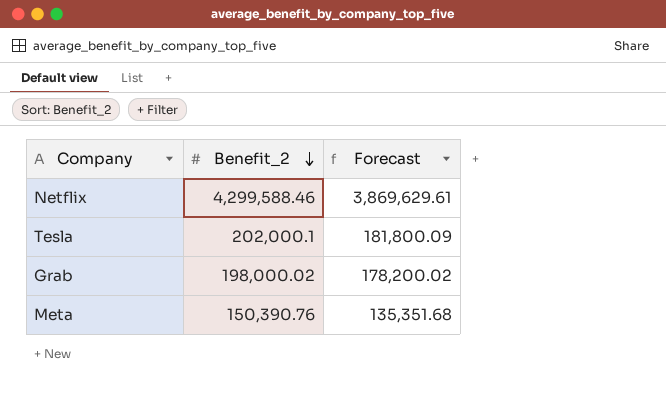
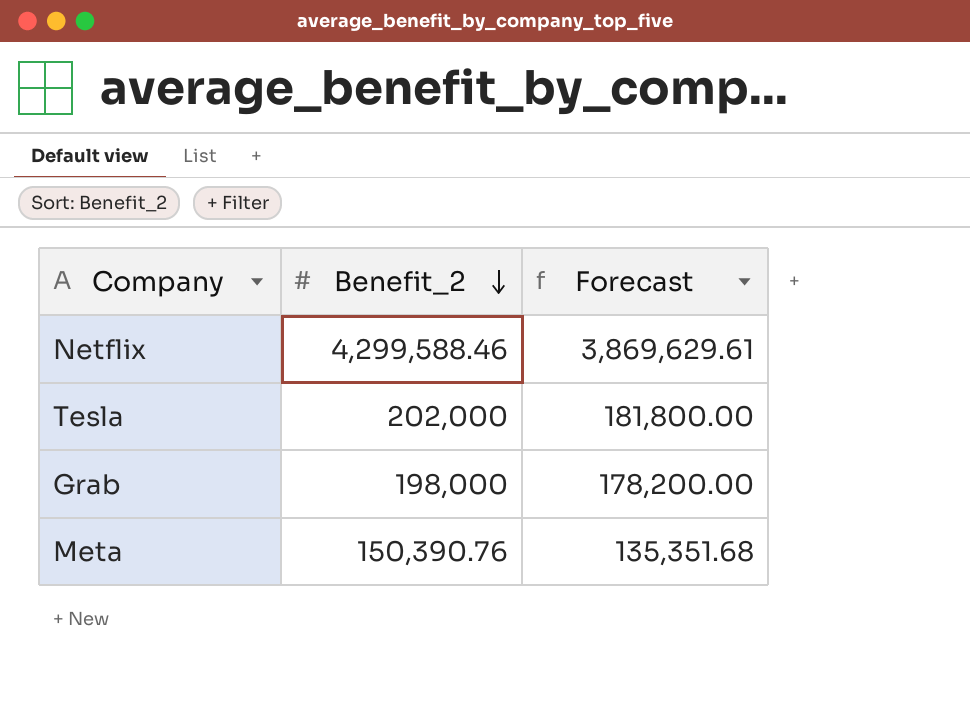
Tesla | Benefit_2: 202,000.1 -> 202,000
Tesla | Forecast: 181,800.09 -> 181,800.00
Grab | Benefit_2: 198,000.02 -> 198,000
Grab | Forecast: 178,200.02 -> 178,200.00

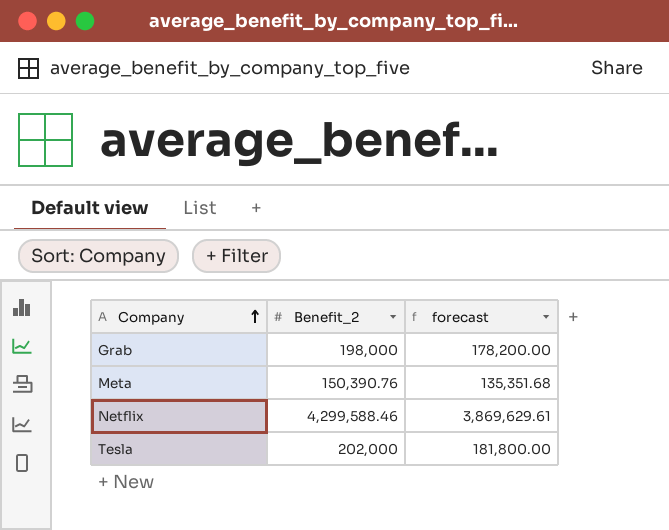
row order: Benefit_2 descending -> Company ascending
column name: Forecast -> forecast

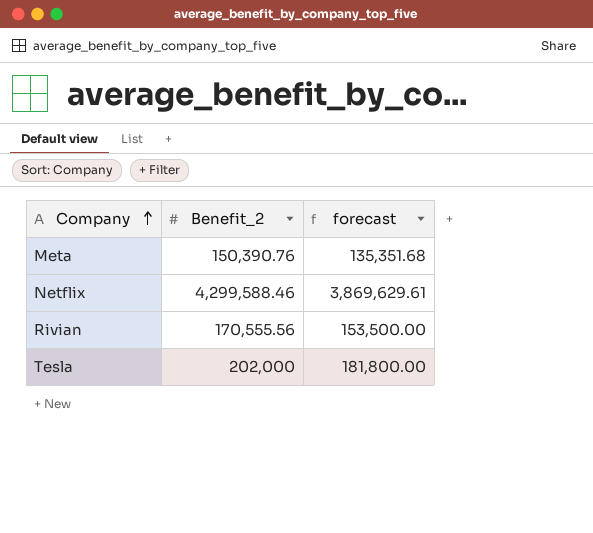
row Grab: 198,000 | 178,200.00 -> none
row Rivian: none -> 170,555.56 | 153,500.00

